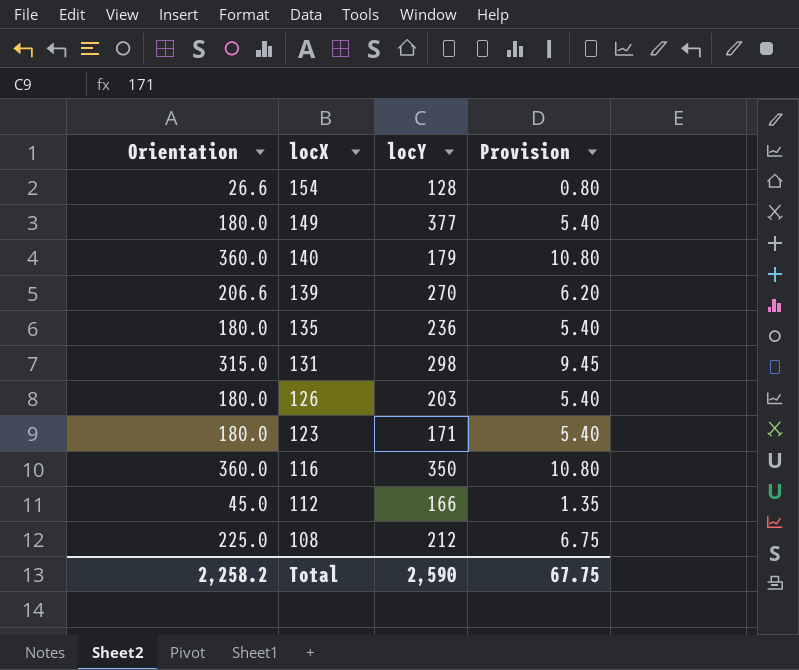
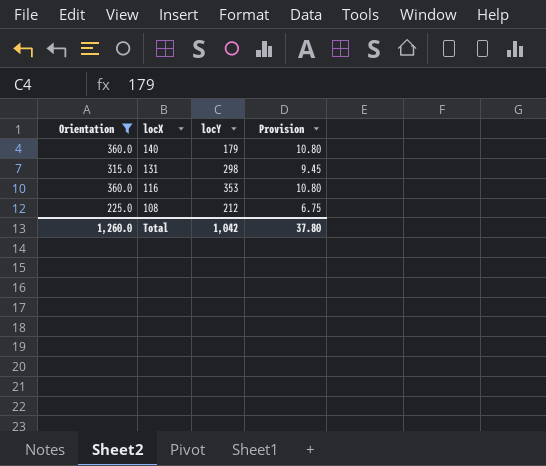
filter: none -> Orientation >= 225.0
116 | locY: 350 -> 353
Total | Orientation: 2,258.2 -> 1,260.0
Total | locY: 2,590 -> 1,042
Total | Provision: 67.75 -> 37.80

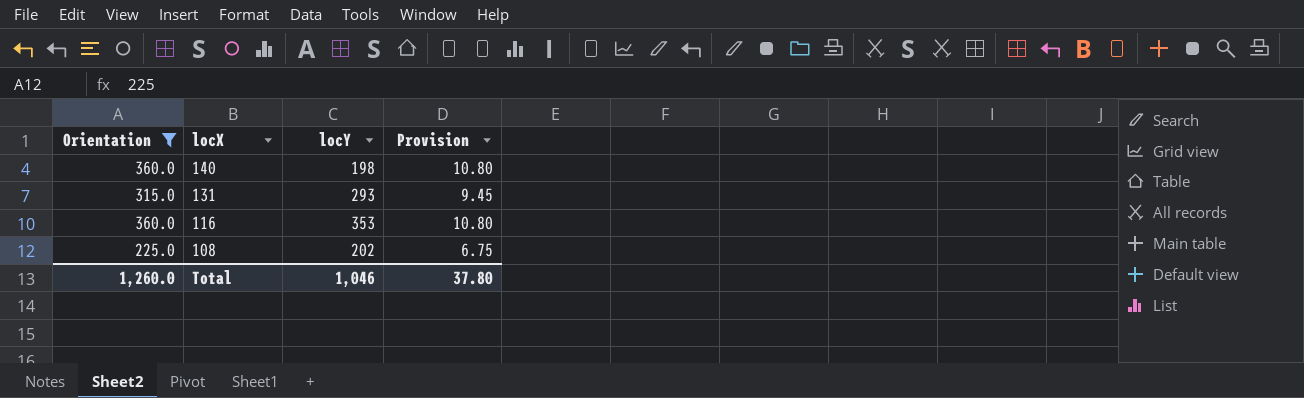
140 | locY: 179 -> 198
131 | locY: 298 -> 293
108 | locY: 212 -> 202
Total | locY: 1,042 -> 1,046

